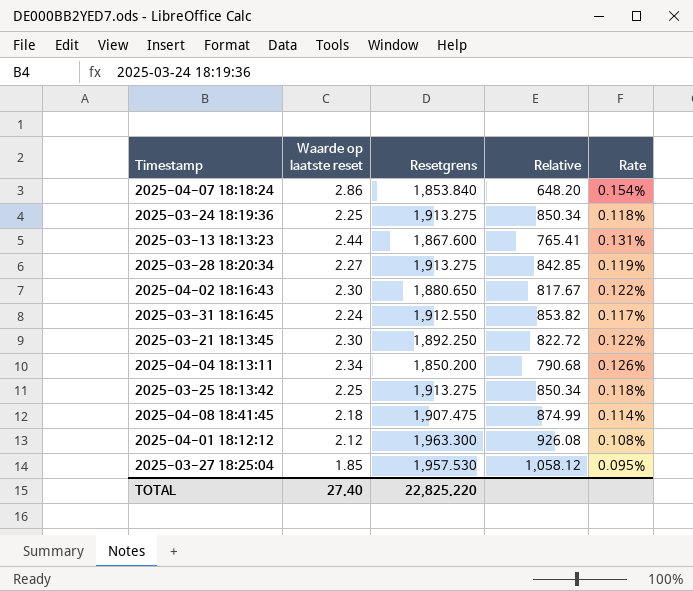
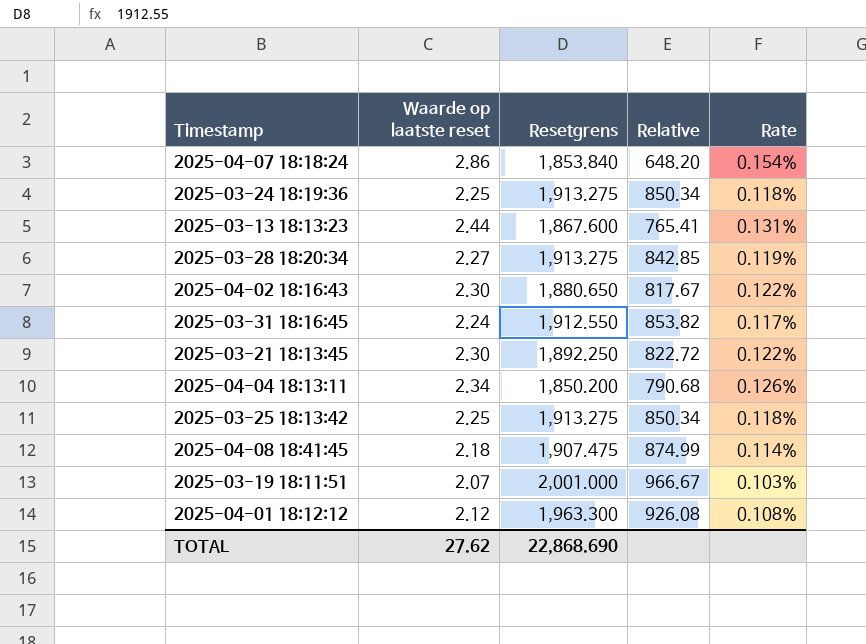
row 2025-03-27 18:25:04: 1.85 | 1,957.530 | 1,058.12 | 0.095% -> none
row 2025-03-19 18:11:51: none -> 2.07 | 2,001.000 | 966.67 | 0.103%
TOTAL | Waarde op laatste reset: 27.40 -> 27.62
TOTAL | Resetgrens: 22,825.220 -> 22,868.690

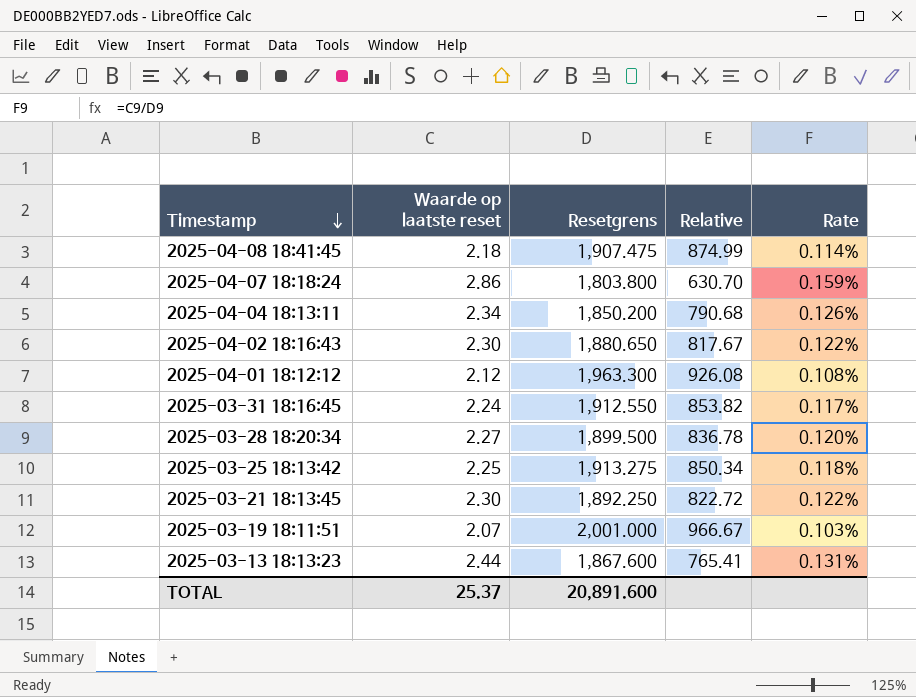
row order: none -> Timestamp descending
row 2025-03-24 18:19:36: 2.25 | 1,913.275 | 850.34 | 0.118% -> none
2025-04-07 18:18:24 | Resetgrens: 1,853.840 -> 1,803.800
2025-04-07 18:18:24 | Relative: 648.20 -> 630.70
2025-04-07 18:18:24 | Rate: 0.154% -> 0.159%
2025-03-28 18:20:34 | Resetgrens: 1,913.275 -> 1,899.500
2025-03-28 18:20:34 | Relative: 842.85 -> 836.78
2025-03-28 18:20:34 | Rate: 0.119% -> 0.120%
TOTAL | Waarde op laatste reset: 27.62 -> 25.37
TOTAL | Resetgrens: 22,868.690 -> 20,891.600

